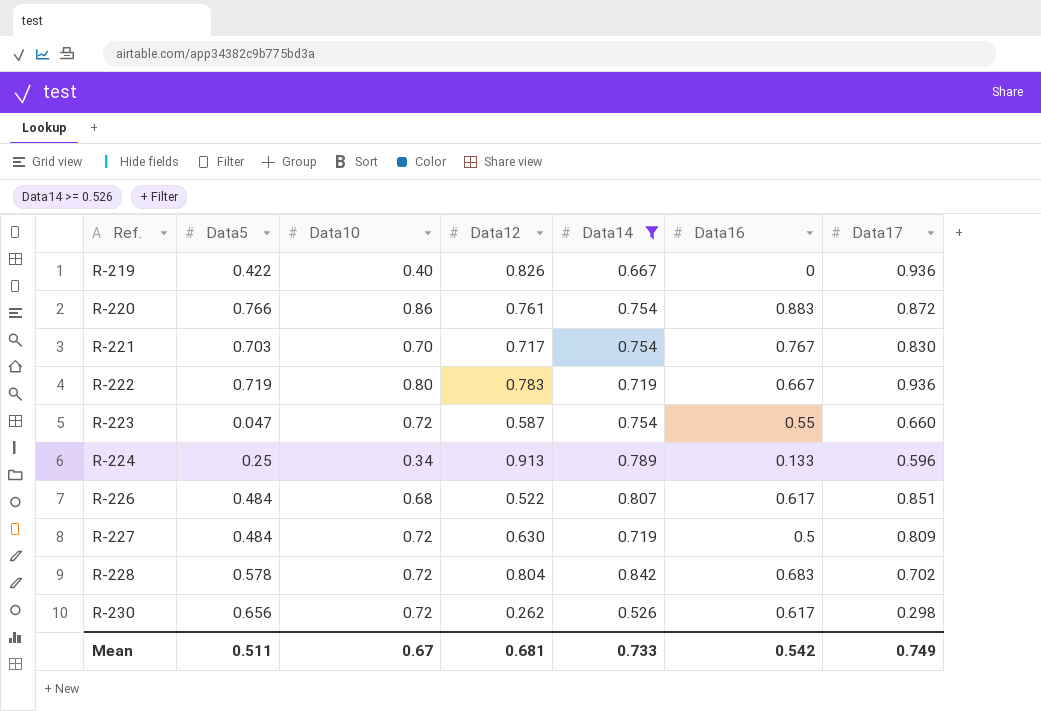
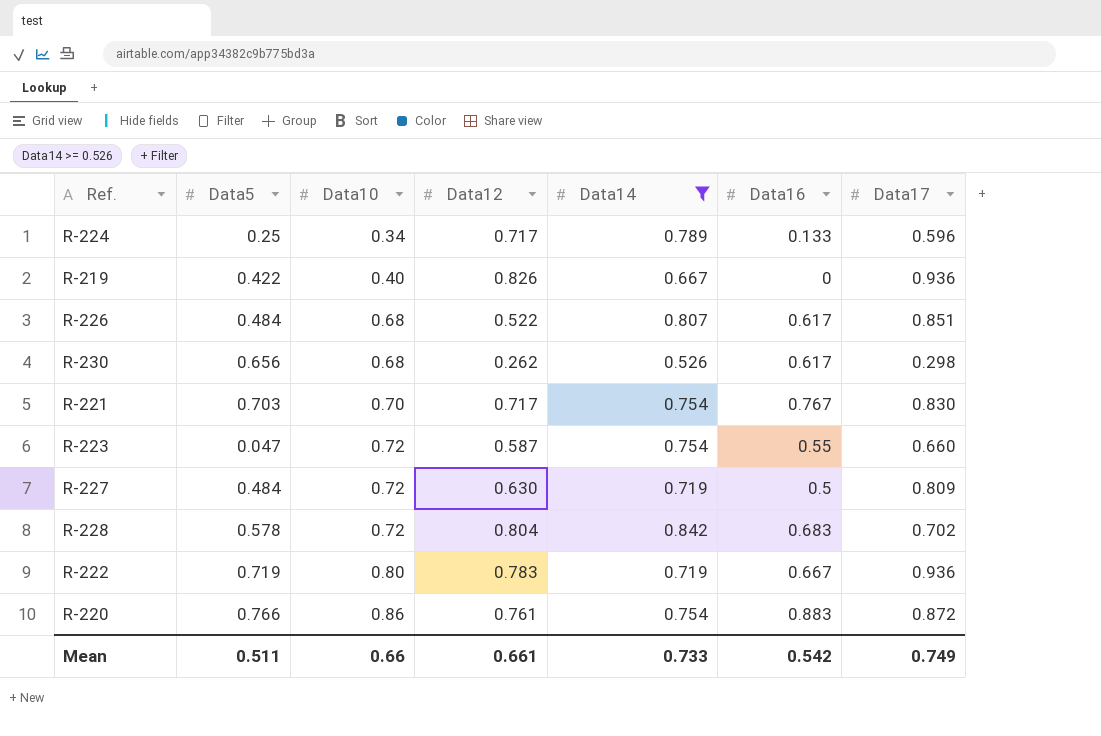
row order: Ref. ascending -> Data10 ascending
R-224 | Data12: 0.913 -> 0.717
R-230 | Data10: 0.72 -> 0.68
Mean | Data10: 0.67 -> 0.66
Mean | Data12: 0.681 -> 0.661

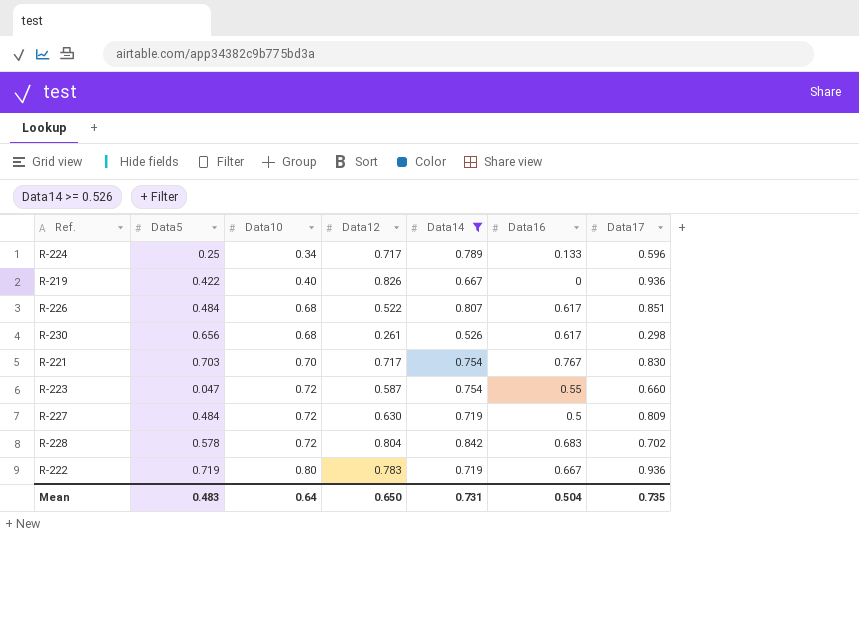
row R-220: 0.766 | 0.86 | 0.761 | 0.754 | 0.883 | 0.872 -> none
R-230 | Data12: 0.262 -> 0.261
Mean | Data5: 0.511 -> 0.483
Mean | Data10: 0.66 -> 0.64
Mean | Data12: 0.661 -> 0.650
Mean | Data14: 0.733 -> 0.731
Mean | Data16: 0.542 -> 0.504
Mean | Data17: 0.749 -> 0.735

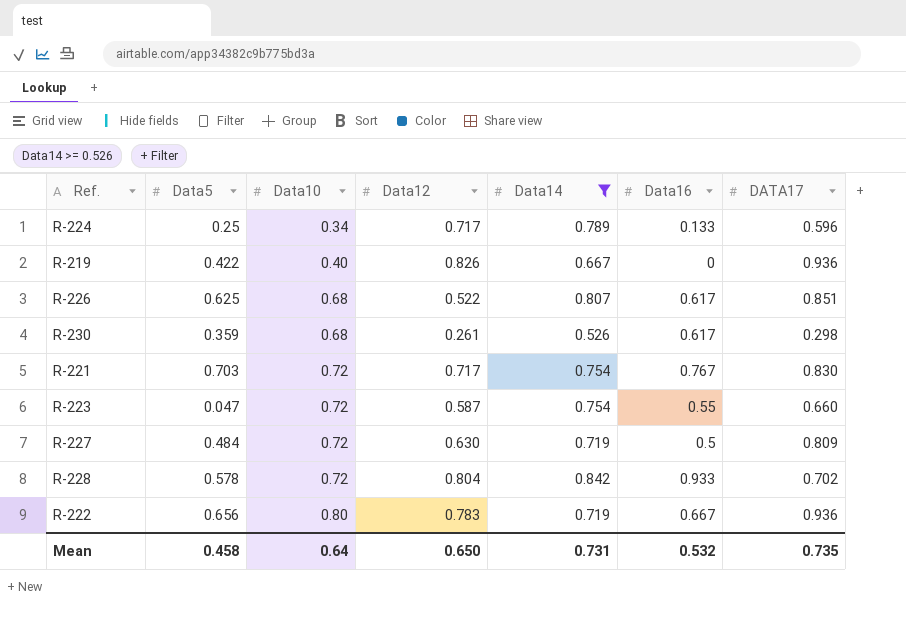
column name: Data17 -> DATA17
R-226 | Data5: 0.484 -> 0.625
R-230 | Data5: 0.656 -> 0.359
R-221 | Data10: 0.70 -> 0.72
R-228 | Data16: 0.683 -> 0.933
R-222 | Data5: 0.719 -> 0.656
Mean | Data5: 0.483 -> 0.458
Mean | Data16: 0.504 -> 0.532

